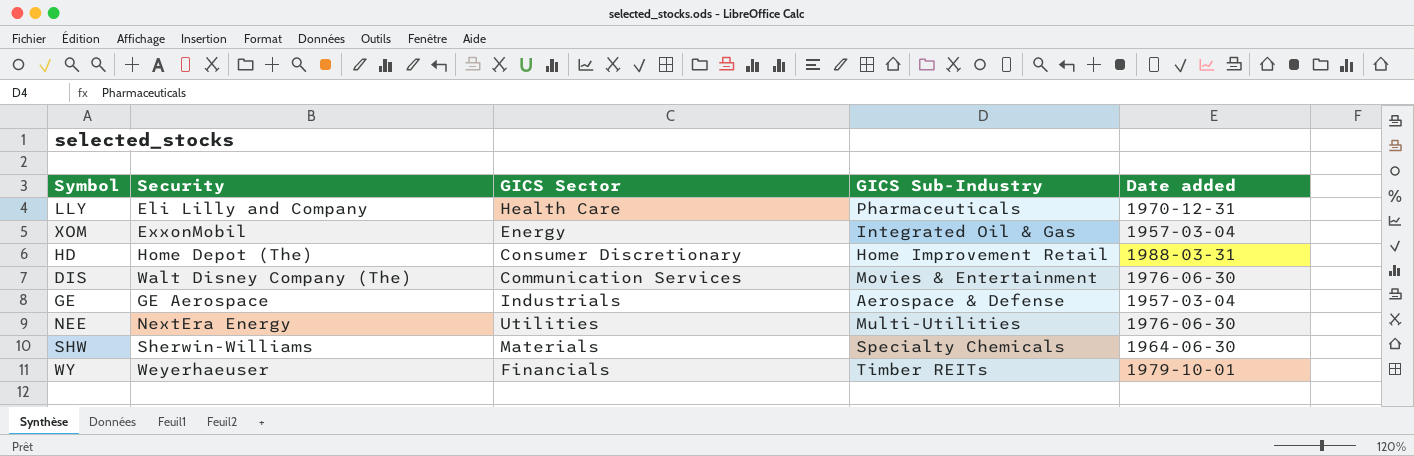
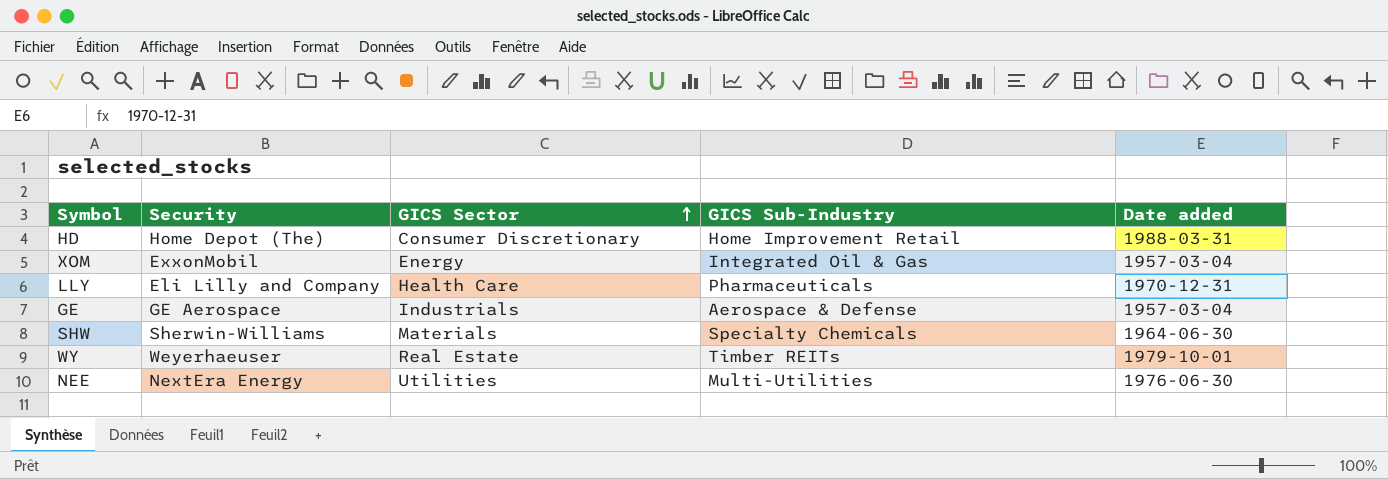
row order: none -> GICS Sector ascending
row DIS: Walt Disney Company (The) | Communication Services | Movies & Entertainment | 1976-06-30 -> none
WY | GICS Sector: Financials -> Real Estate

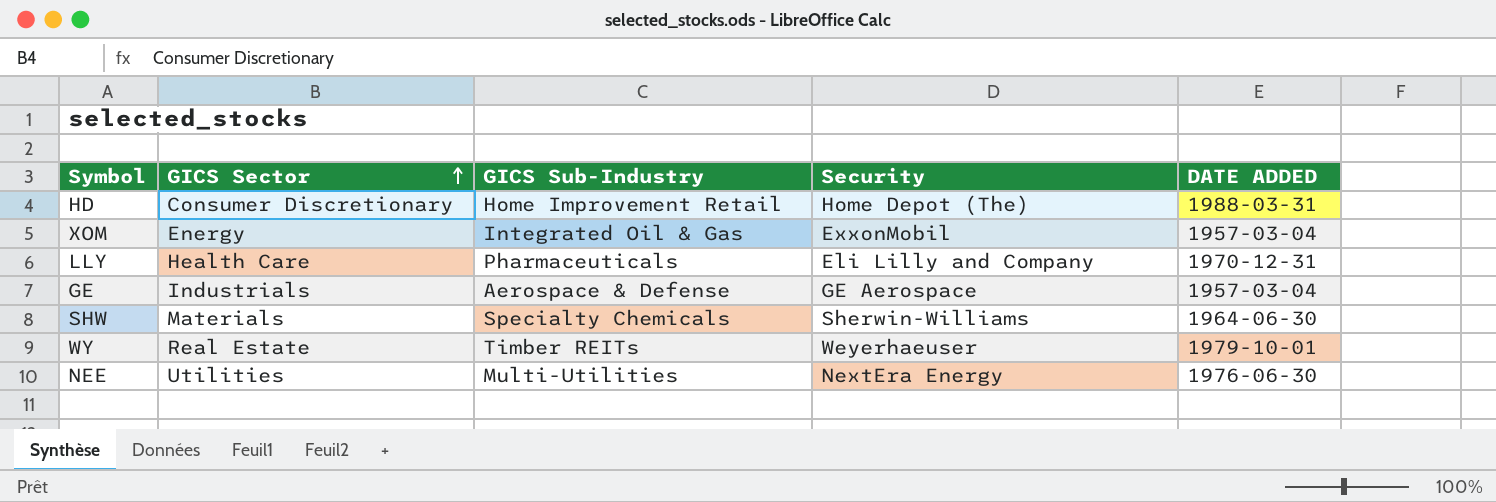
column Security | position: 2 -> 4
column name: Date added -> DATE ADDED

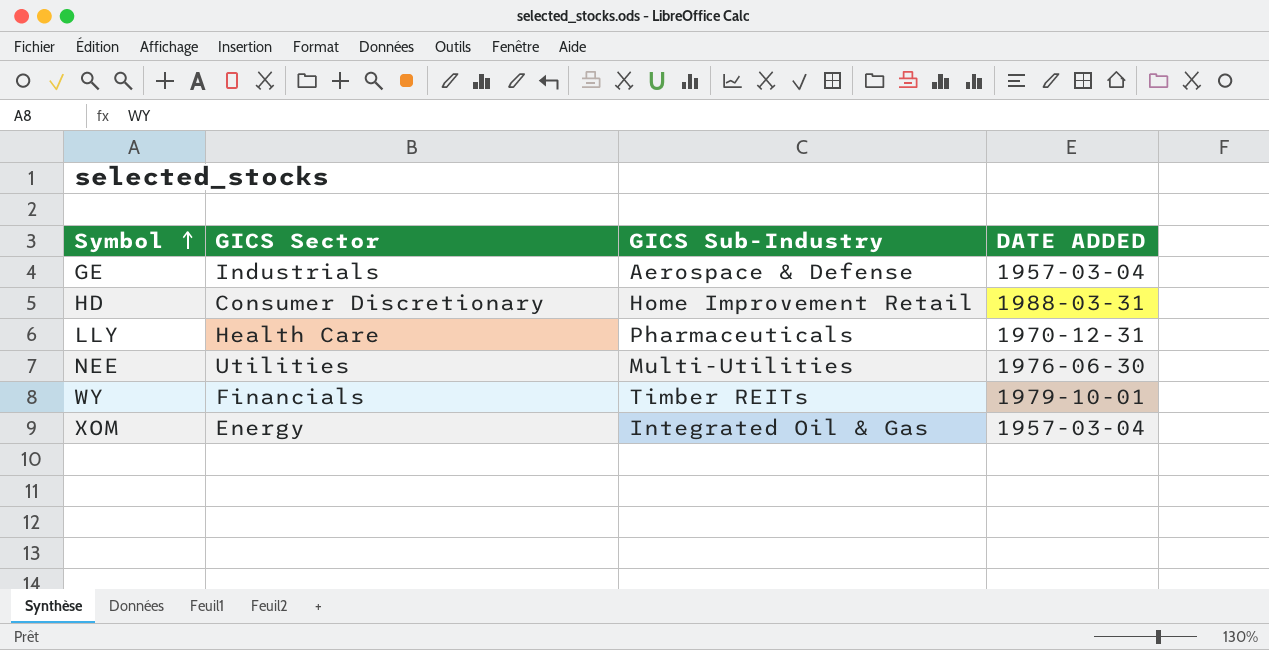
row order: GICS Sector ascending -> Symbol ascending
column Security | position: 4 -> none
row SHW: Materials | Specialty Chemicals | Sherwin-Williams | 1964-06-30 -> none
WY | GICS Sector: Real Estate -> Financials

